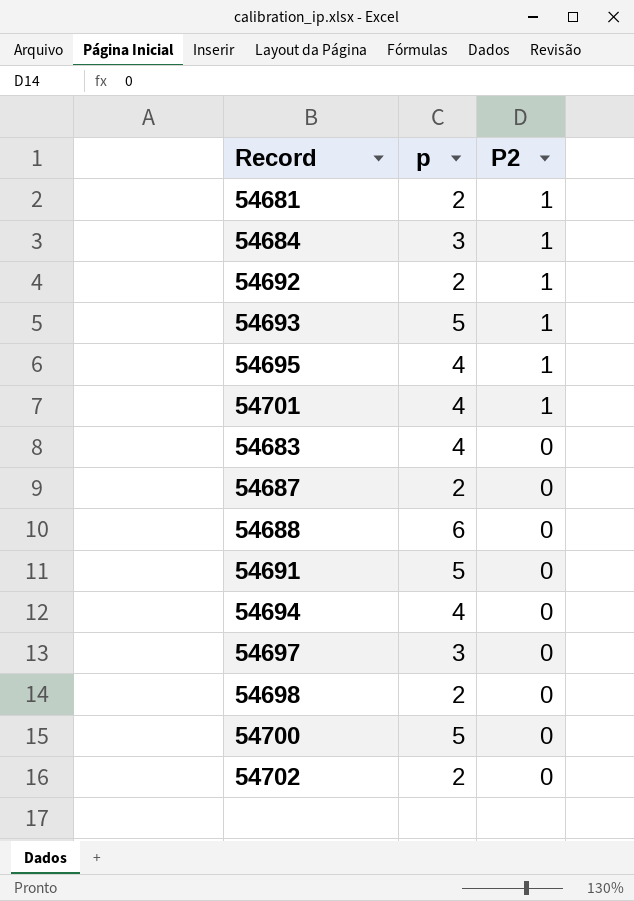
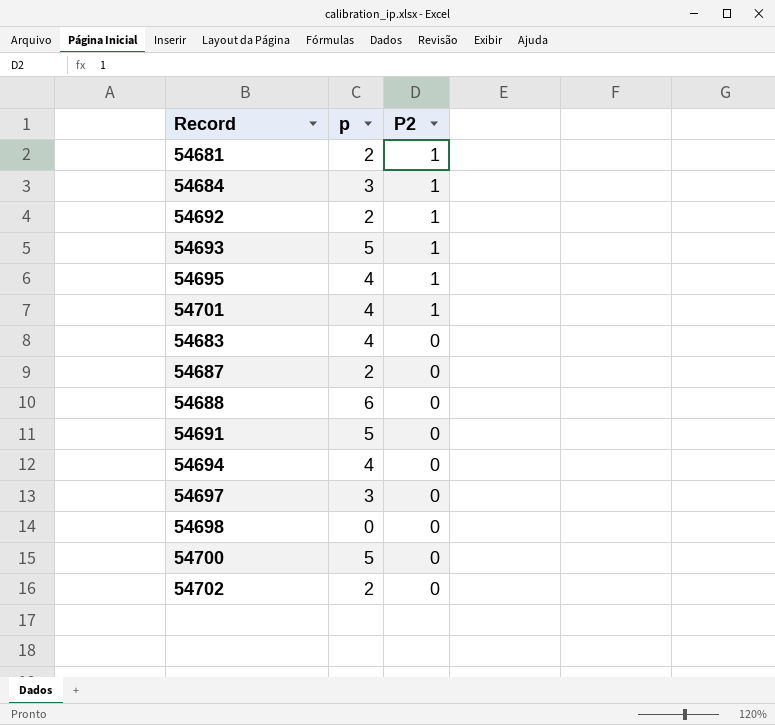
54698 | p: 2 -> 0

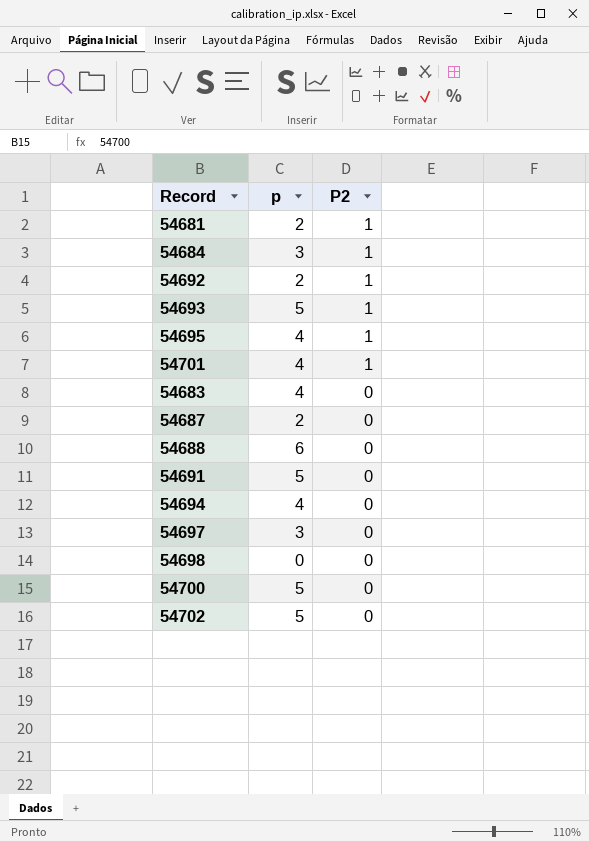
54702 | p: 2 -> 5

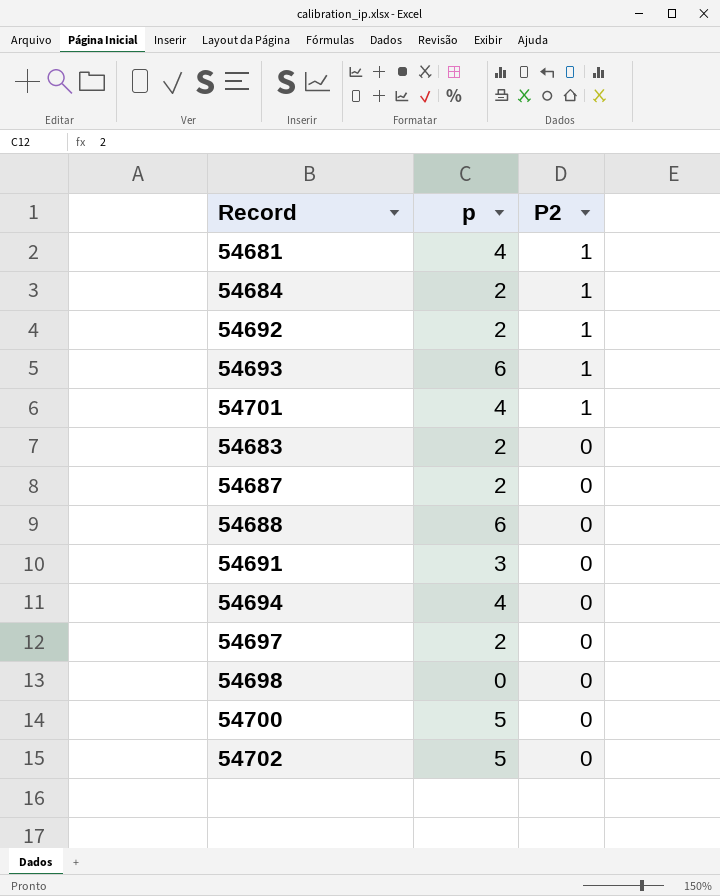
row 54695: 4 | 1 -> none
54681 | p: 2 -> 4
54684 | p: 3 -> 2
54693 | p: 5 -> 6
54683 | p: 4 -> 2
54691 | p: 5 -> 3
54697 | p: 3 -> 2

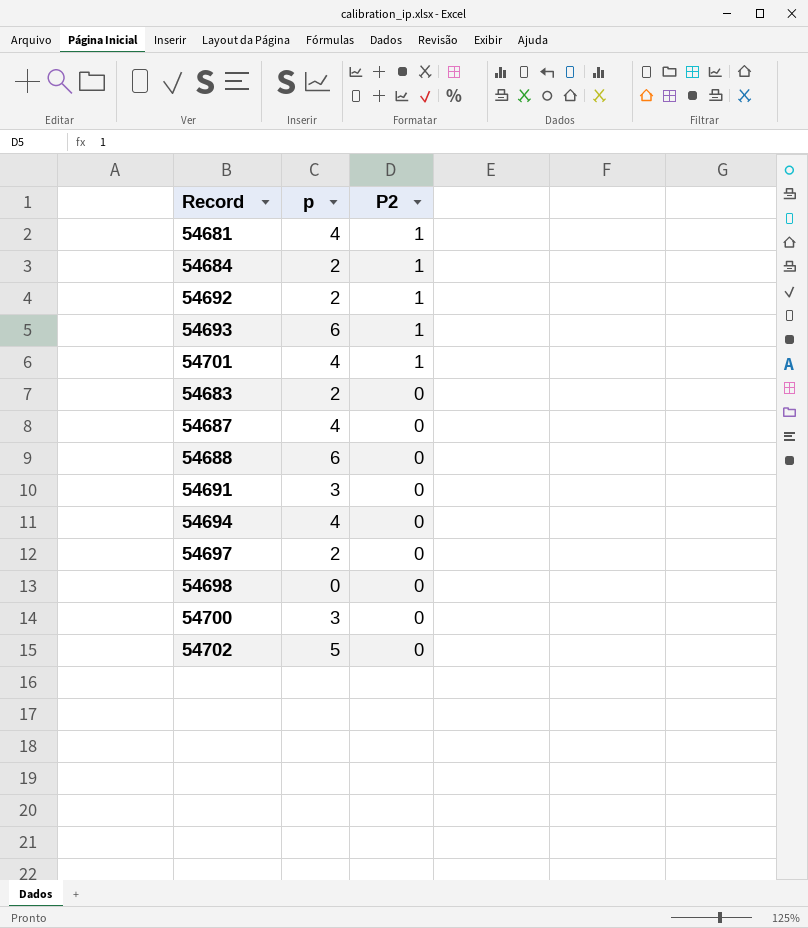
54687 | p: 2 -> 4
54700 | p: 5 -> 3

